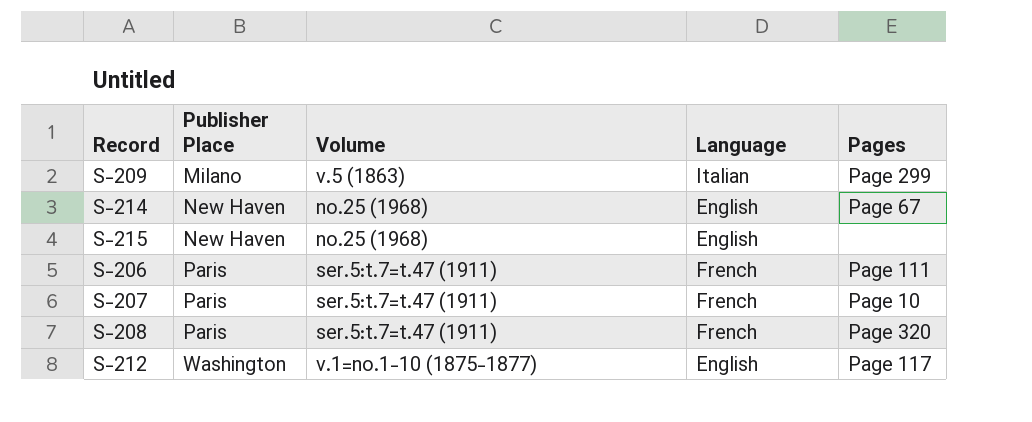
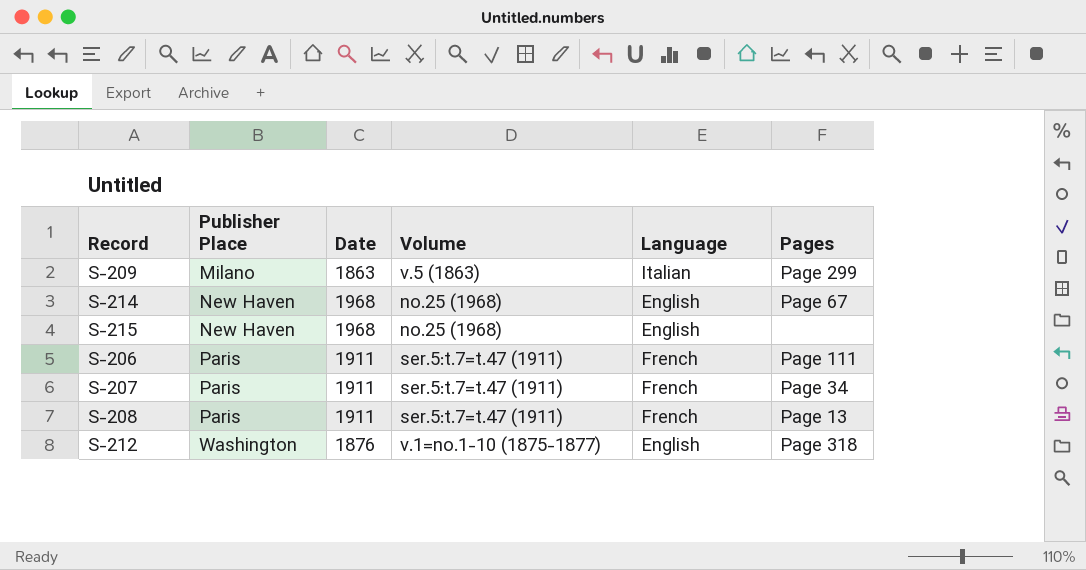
column Date | position: none -> 3
S-207 | Pages: Page 10 -> Page 34
S-208 | Pages: Page 320 -> Page 13
S-212 | Pages: Page 117 -> Page 318

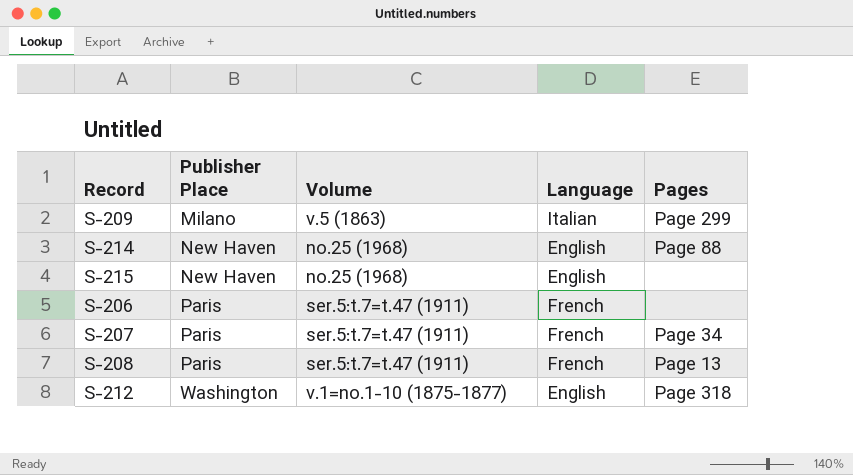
column Date | position: 3 -> none
S-214 | Pages: Page 67 -> Page 88
S-206 | Pages: Page 111 -> none

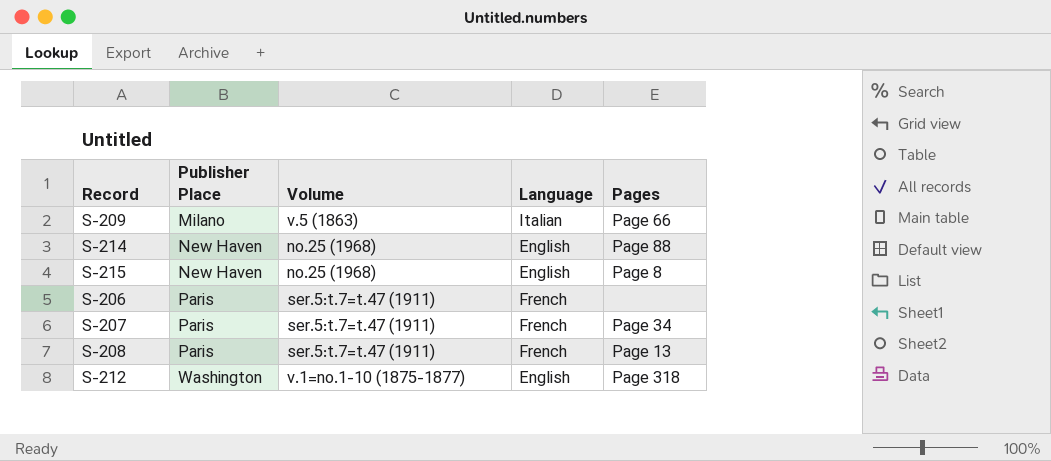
S-209 | Pages: Page 299 -> Page 66
S-215 | Pages: none -> Page 8

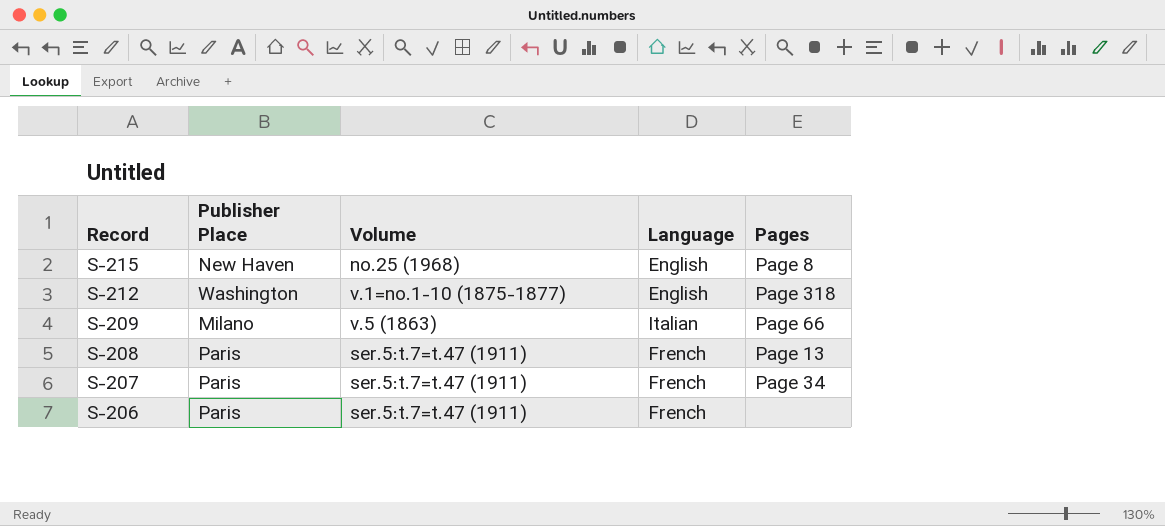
row order: Publisher Place ascending -> Record descending
row S-214: New Haven | no.25 (1968) | English | Page 88 -> none

